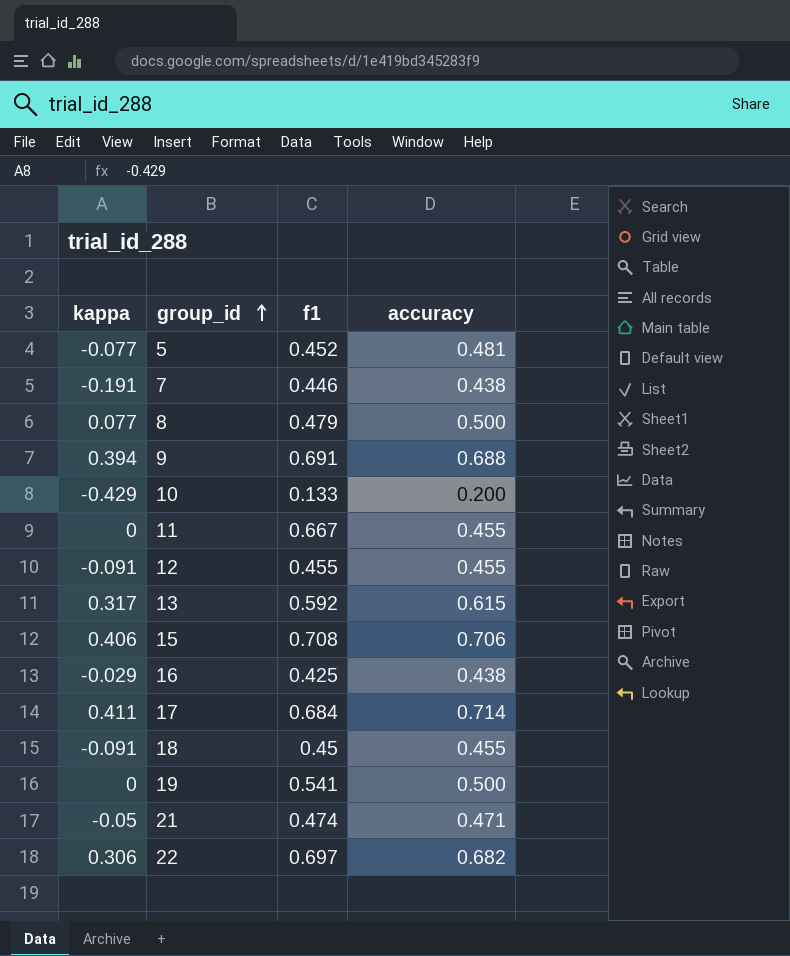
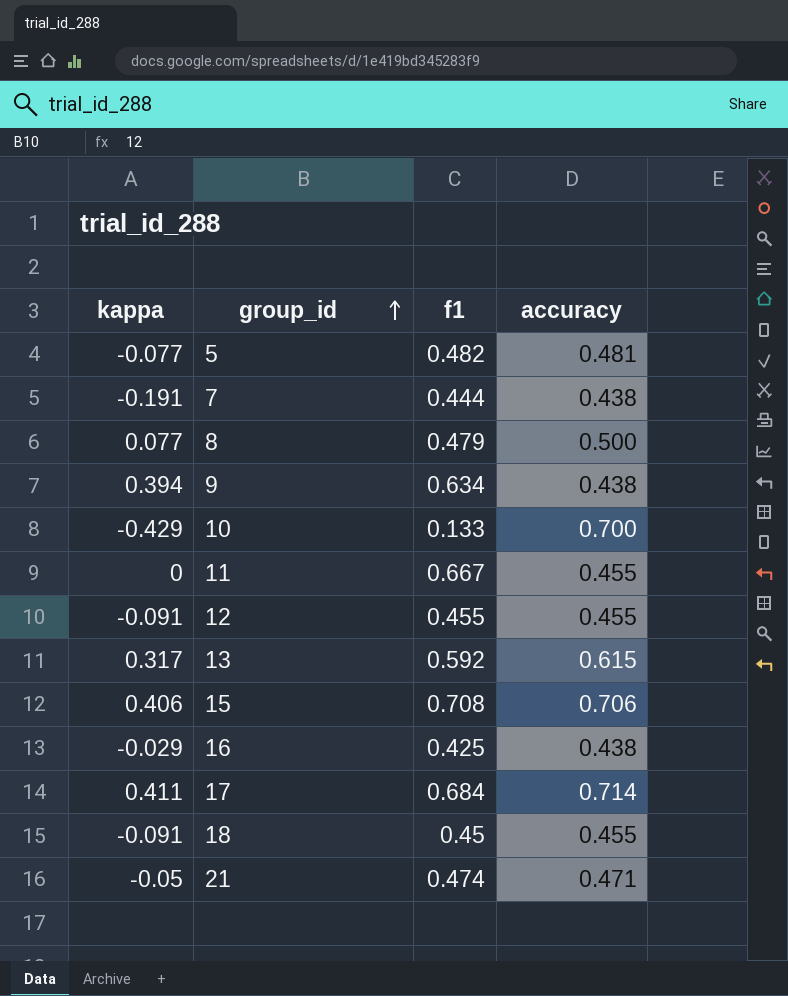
row 19: 0 | 0.541 | 0.500 -> none
row 22: 0.306 | 0.697 | 0.682 -> none
5 | f1: 0.452 -> 0.482
7 | f1: 0.446 -> 0.444
9 | f1: 0.691 -> 0.634
9 | accuracy: 0.688 -> 0.438
10 | accuracy: 0.200 -> 0.700

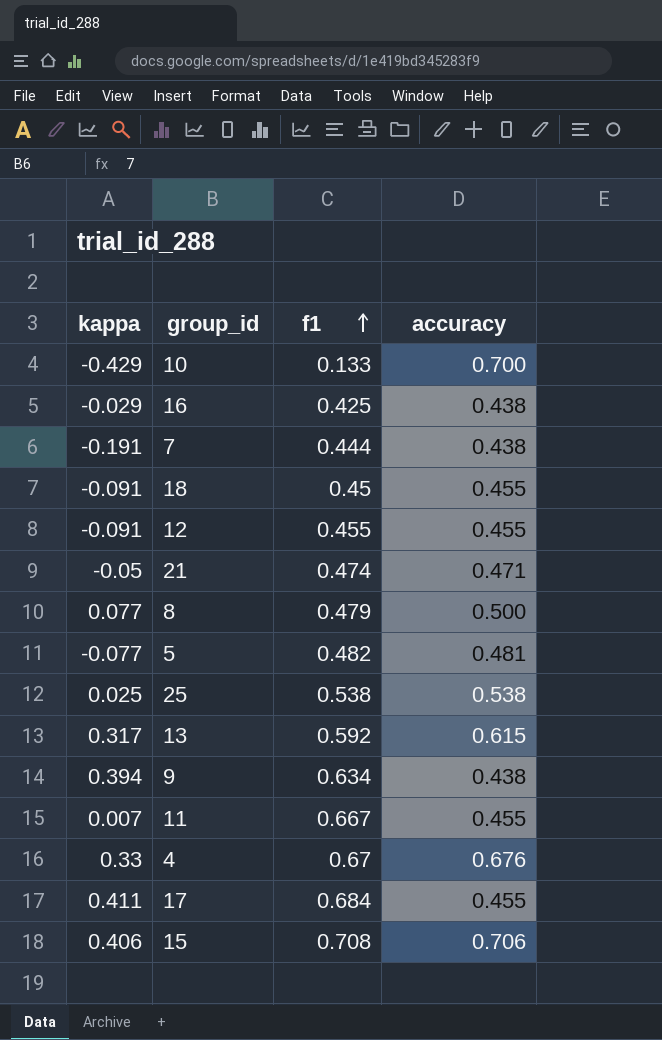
row order: group_id ascending -> f1 ascending
row 25: none -> 0.025 | 0.538 | 0.538
11 | kappa: 0 -> 0.007
row 4: none -> 0.33 | 0.67 | 0.676
17 | accuracy: 0.714 -> 0.455

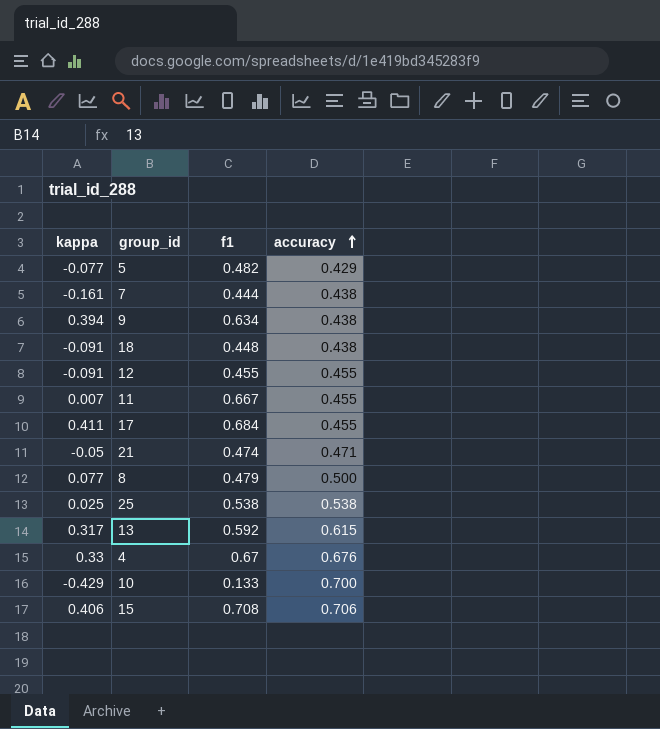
row order: f1 ascending -> accuracy ascending
row 16: -0.029 | 0.425 | 0.438 -> none
5 | accuracy: 0.481 -> 0.429
7 | kappa: -0.191 -> -0.161
18 | f1: 0.45 -> 0.448
18 | accuracy: 0.455 -> 0.438

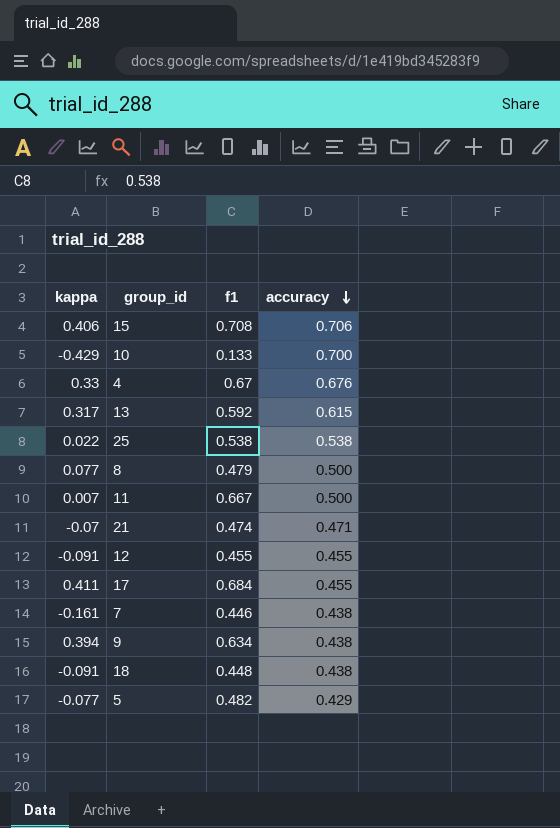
row order: accuracy ascending -> accuracy descending
25 | kappa: 0.025 -> 0.022
11 | accuracy: 0.455 -> 0.500
21 | kappa: -0.05 -> -0.07
7 | f1: 0.444 -> 0.446

